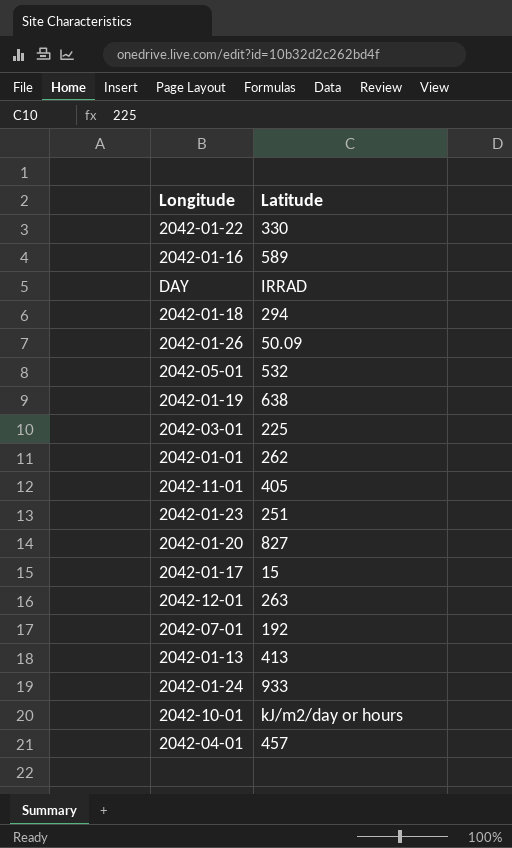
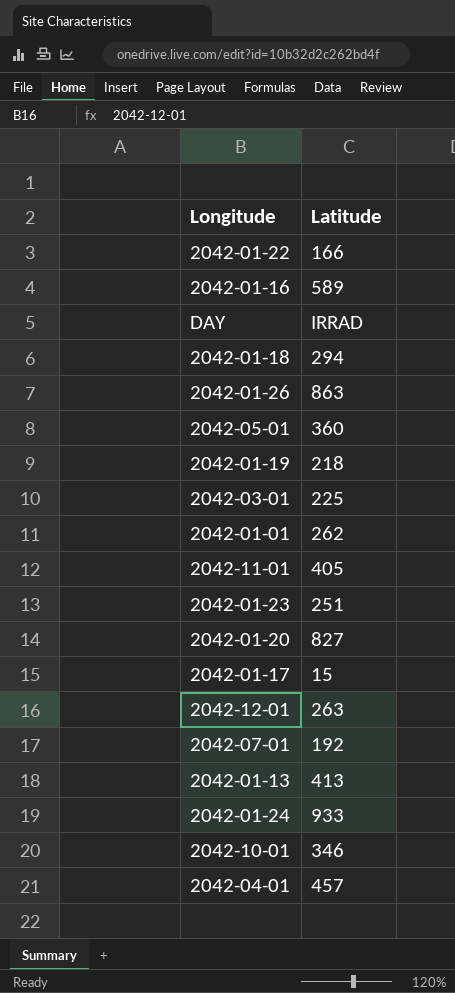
2042-01-22 | Latitude: 330 -> 166
2042-01-26 | Latitude: 50.09 -> 863
2042-05-01 | Latitude: 532 -> 360
2042-01-19 | Latitude: 638 -> 218
2042-10-01 | Latitude: kJ/m2/day or hours -> 346

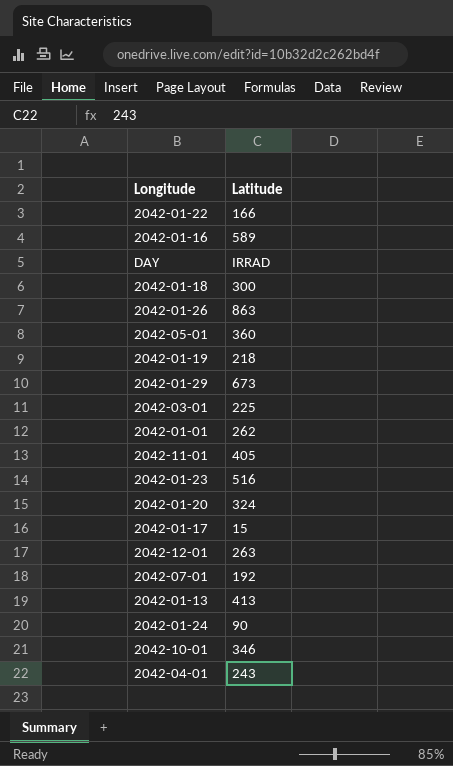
2042-01-18 | Latitude: 294 -> 300
row 2042-01-29: none -> 673
2042-01-23 | Latitude: 251 -> 516
2042-01-20 | Latitude: 827 -> 324
2042-01-24 | Latitude: 933 -> 90
2042-04-01 | Latitude: 457 -> 243

